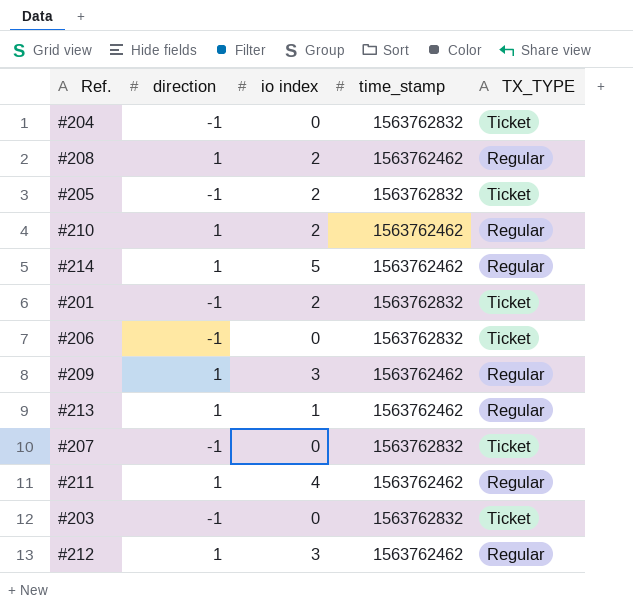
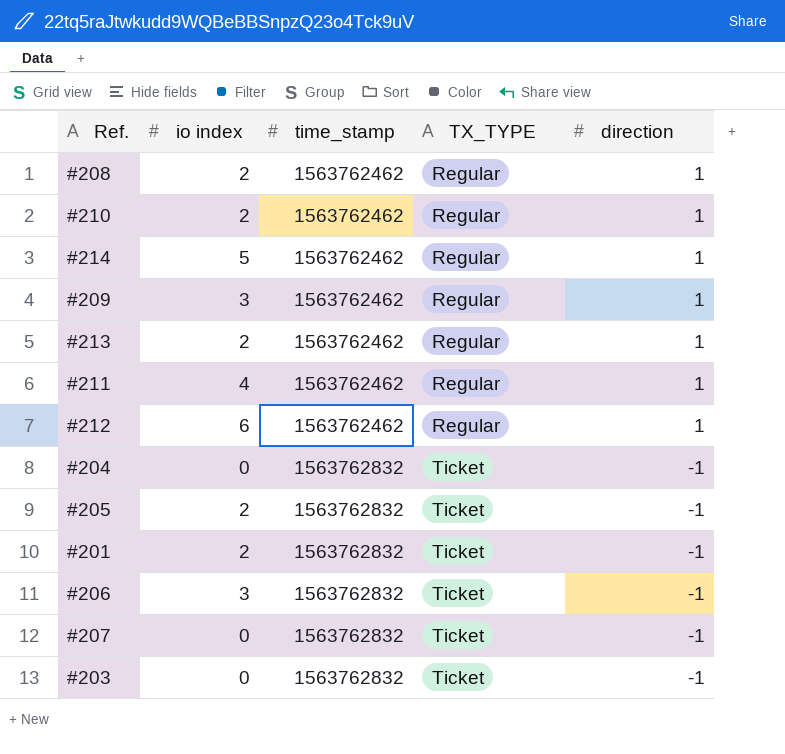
row order: none -> time_stamp ascending
column direction | position: 2 -> 5
#213 | io index: 1 -> 2
#212 | io index: 3 -> 6
#206 | io index: 0 -> 3

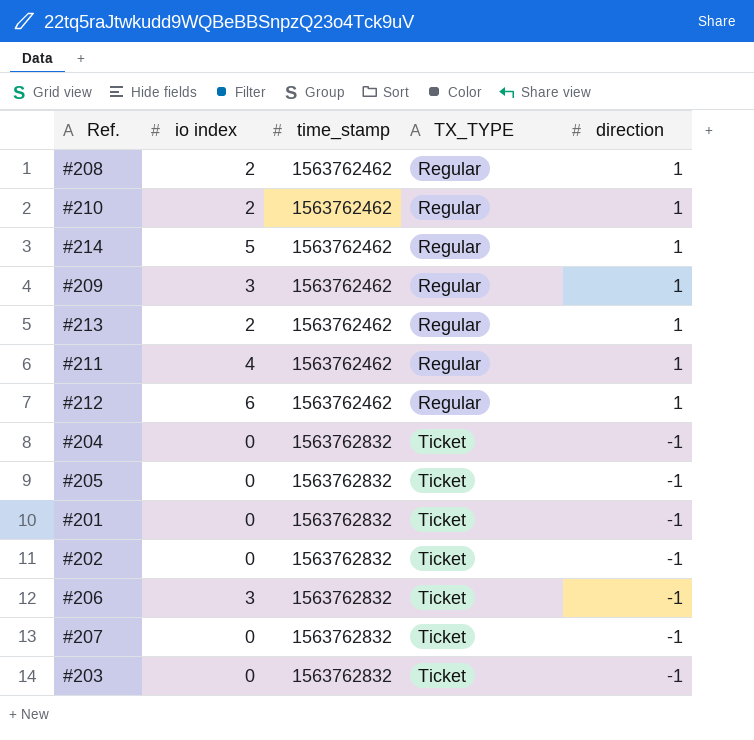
#205 | io index: 2 -> 0
#201 | io index: 2 -> 0
row #202: none -> 0 | 1563762832 | Ticket | -1

